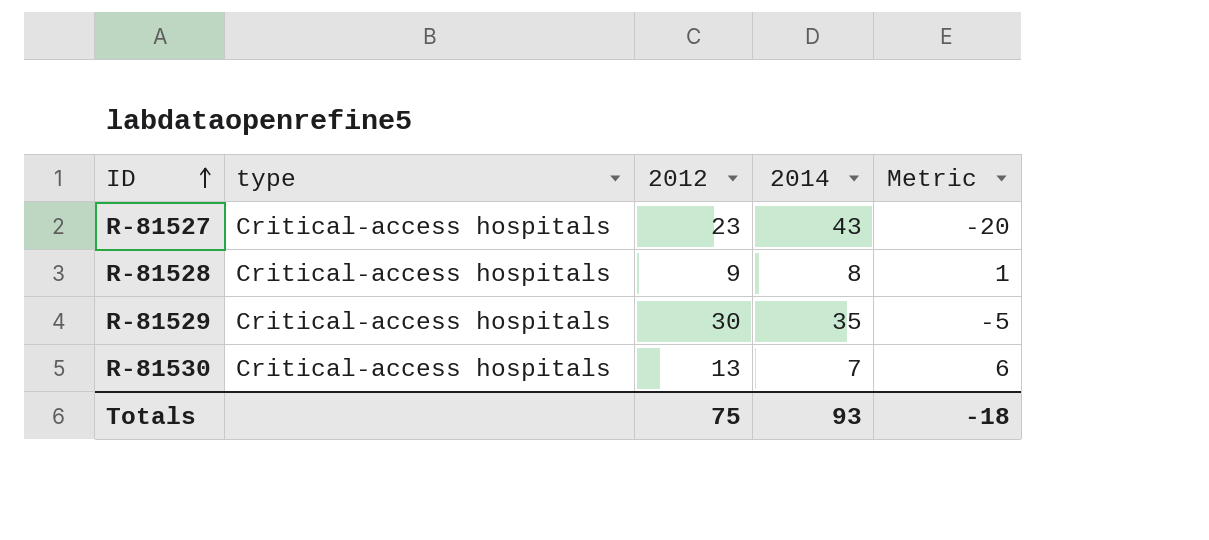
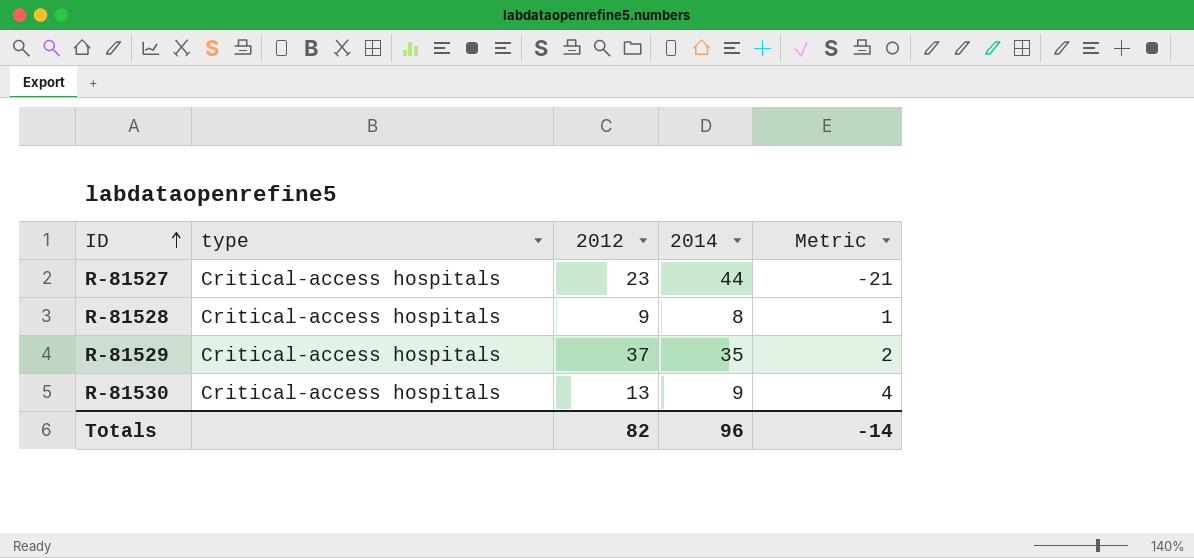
R-81527 | 2014: 43 -> 44
R-81527 | Metric: -20 -> -21
R-81529 | 2012: 30 -> 37
R-81529 | Metric: -5 -> 2
R-81530 | 2014: 7 -> 9
R-81530 | Metric: 6 -> 4
Totals | 2012: 75 -> 82
Totals | 2014: 93 -> 96
Totals | Metric: -18 -> -14

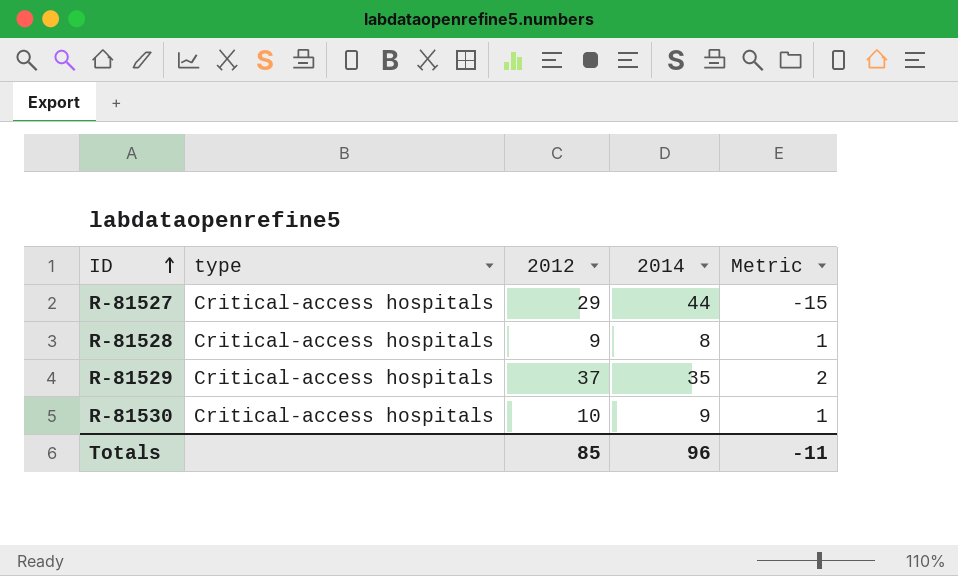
R-81527 | 2012: 23 -> 29
R-81527 | Metric: -21 -> -15
R-81530 | 2012: 13 -> 10
R-81530 | Metric: 4 -> 1
Totals | 2012: 82 -> 85
Totals | Metric: -14 -> -11

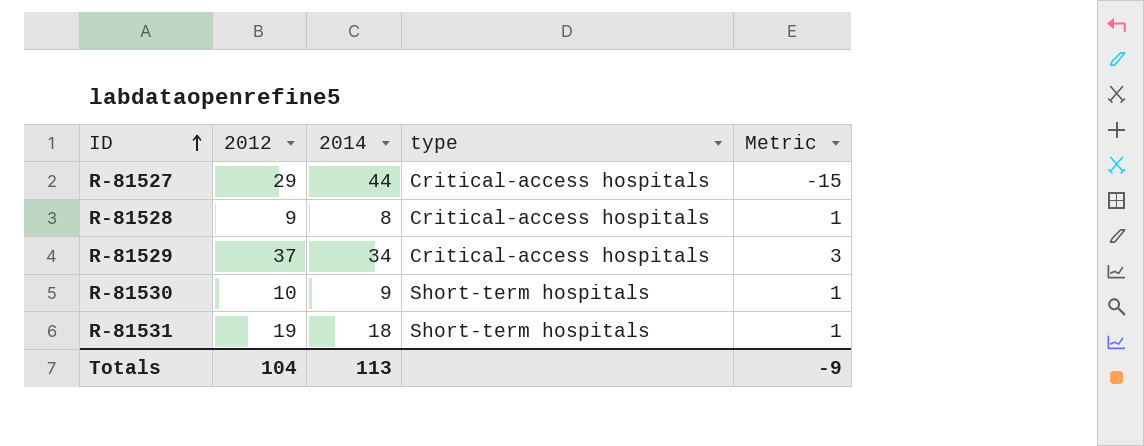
column type | position: 2 -> 4
R-81529 | 2014: 35 -> 34
R-81529 | Metric: 2 -> 3
R-81530 | type: Critical-access hospitals -> Short-term hospitals
row R-81531: none -> 19 | 18 | Short-term hospitals | 1
Totals | 2012: 85 -> 104
Totals | 2014: 96 -> 113
Totals | Metric: -11 -> -9

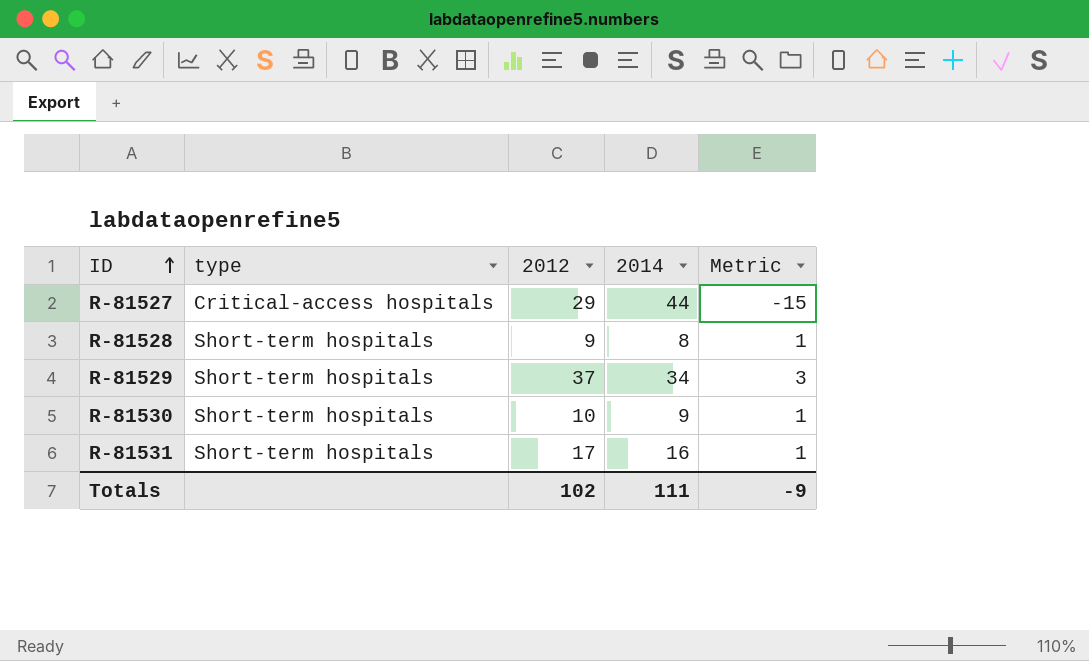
column type | position: 4 -> 2
R-81528 | type: Critical-access hospitals -> Short-term hospitals
R-81529 | type: Critical-access hospitals -> Short-term hospitals
R-81531 | 2012: 19 -> 17
R-81531 | 2014: 18 -> 16
Totals | 2012: 104 -> 102
Totals | 2014: 113 -> 111

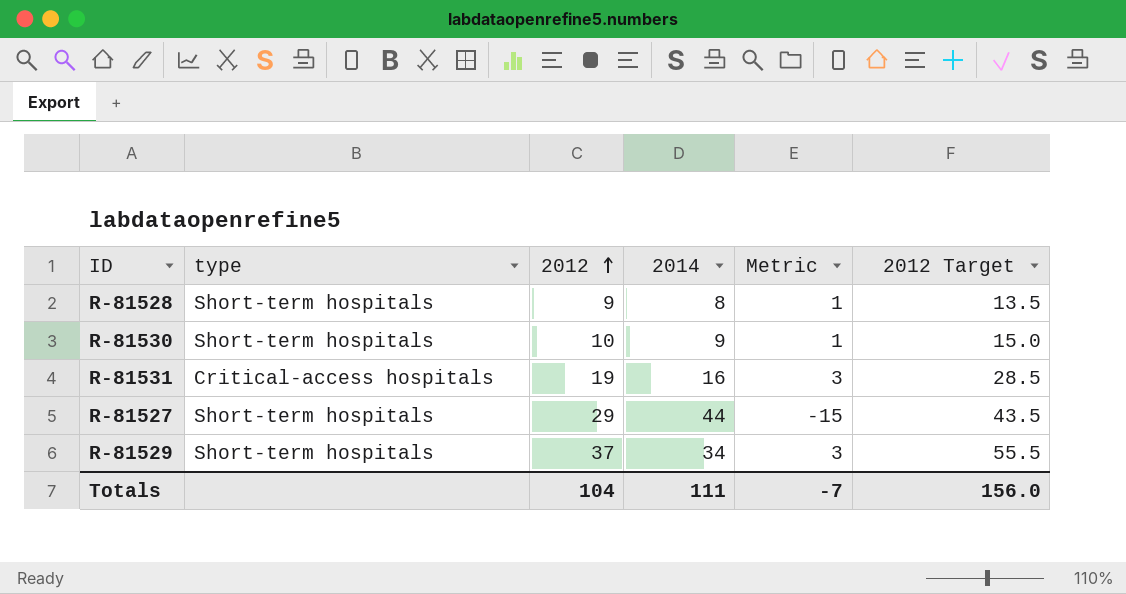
row order: ID ascending -> 2012 ascending
column 2012 Target | formula: none -> [2012] * 1.5
R-81531 | type: Short-term hospitals -> Critical-access hospitals
R-81531 | 2012: 17 -> 19
R-81531 | Metric: 1 -> 3
R-81527 | type: Critical-access hospitals -> Short-term hospitals
Totals | 2012: 102 -> 104
Totals | Metric: -9 -> -7

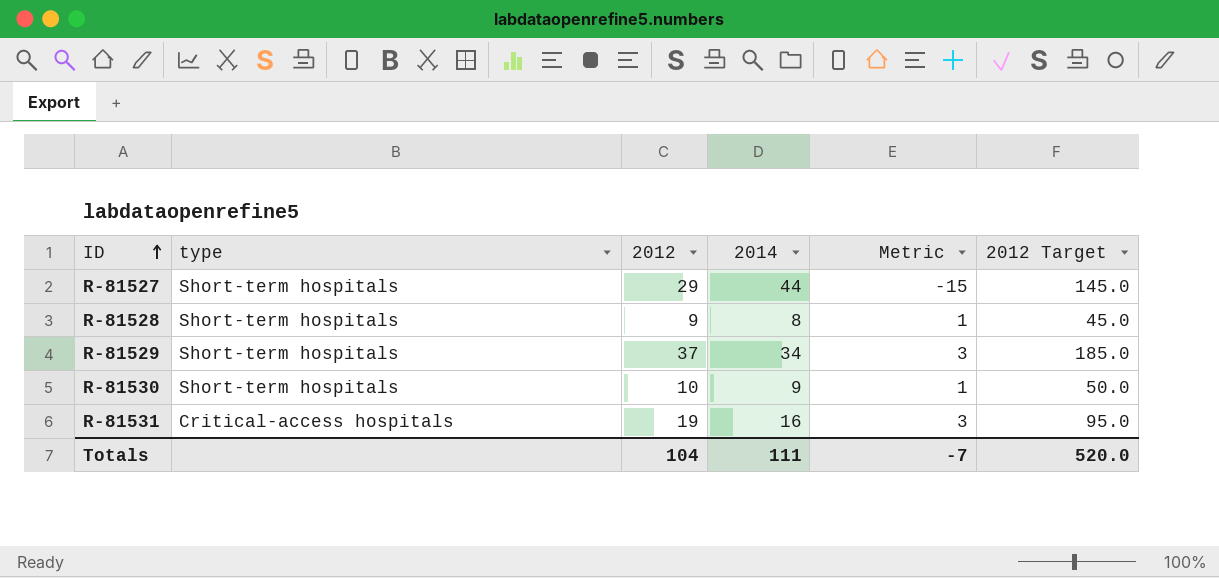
row order: 2012 ascending -> ID ascending
column 2012 Target | formula: [2012] * 1.5 -> [2012] * 5
Totals | 2012 Target: 156.0 -> 520.0

